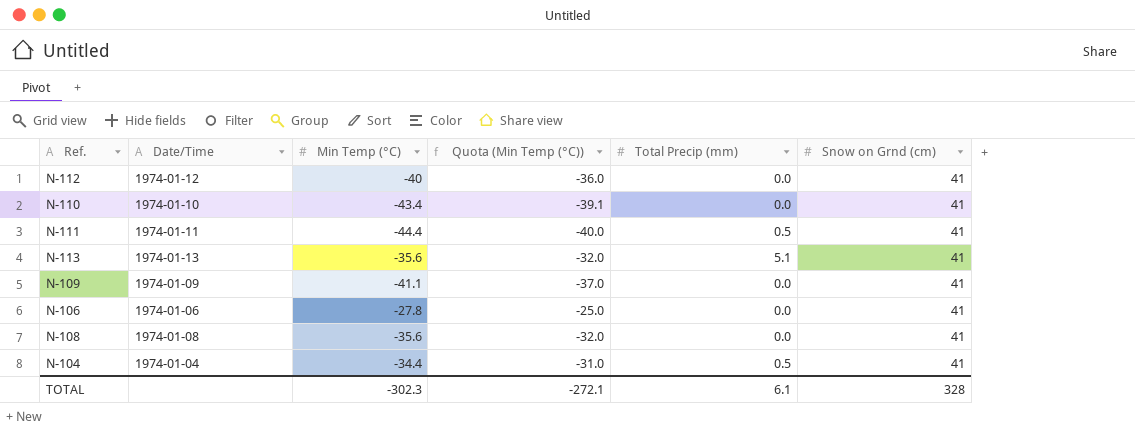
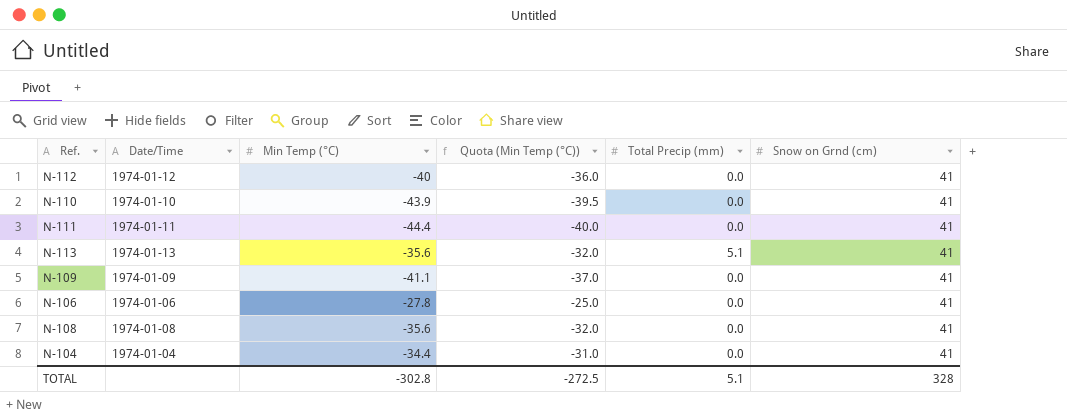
N-110 | Min Temp (°C): -43.4 -> -43.9
N-110 | Quota (Min Temp (°C)): -39.1 -> -39.5
N-111 | Total Precip (mm): 0.5 -> 0.0
N-104 | Total Precip (mm): 0.5 -> 0.0
TOTAL | Min Temp (°C): -302.3 -> -302.8
TOTAL | Quota (Min Temp (°C)): -272.1 -> -272.5
TOTAL | Total Precip (mm): 6.1 -> 5.1

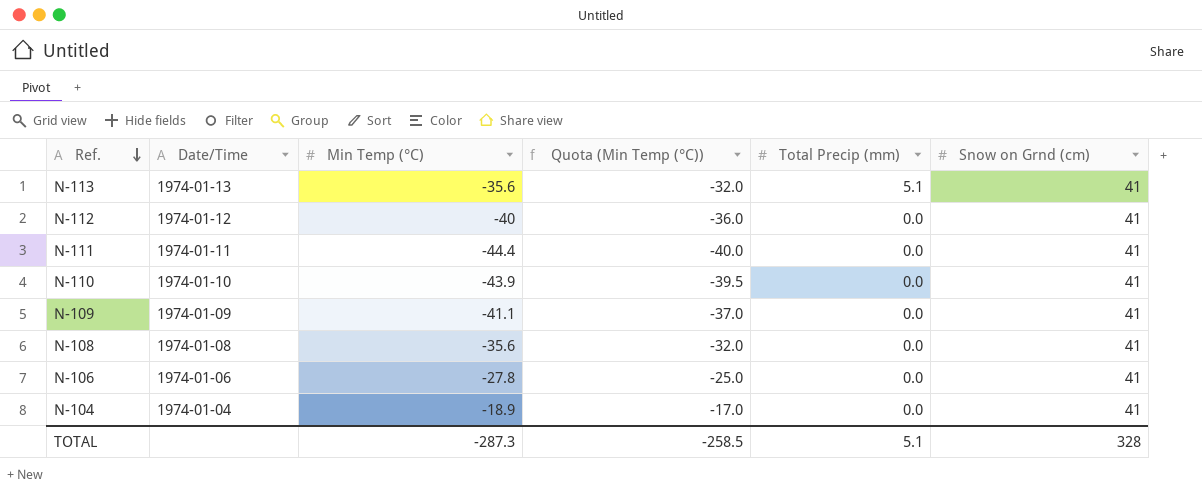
row order: none -> Ref. descending
N-104 | Min Temp (°C): -34.4 -> -18.9
N-104 | Quota (Min Temp (°C)): -31.0 -> -17.0
TOTAL | Min Temp (°C): -302.8 -> -287.3
TOTAL | Quota (Min Temp (°C)): -272.5 -> -258.5

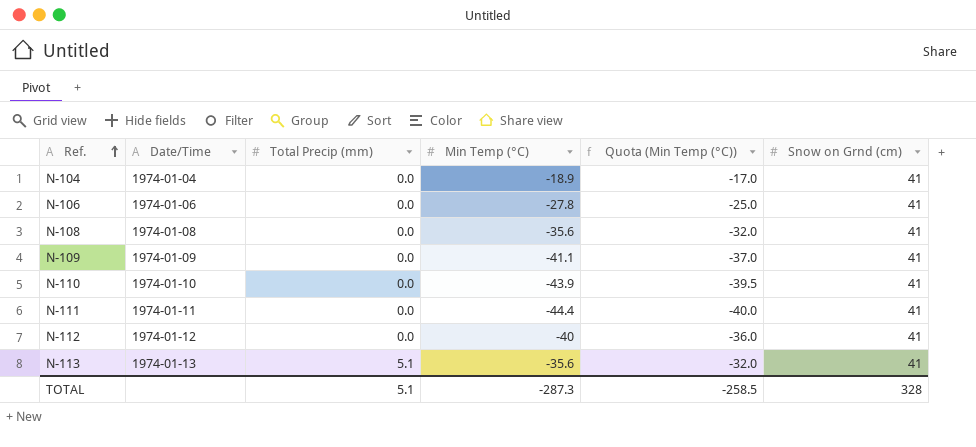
row order: Ref. descending -> Ref. ascending
column Total Precip (mm) | position: 5 -> 3

